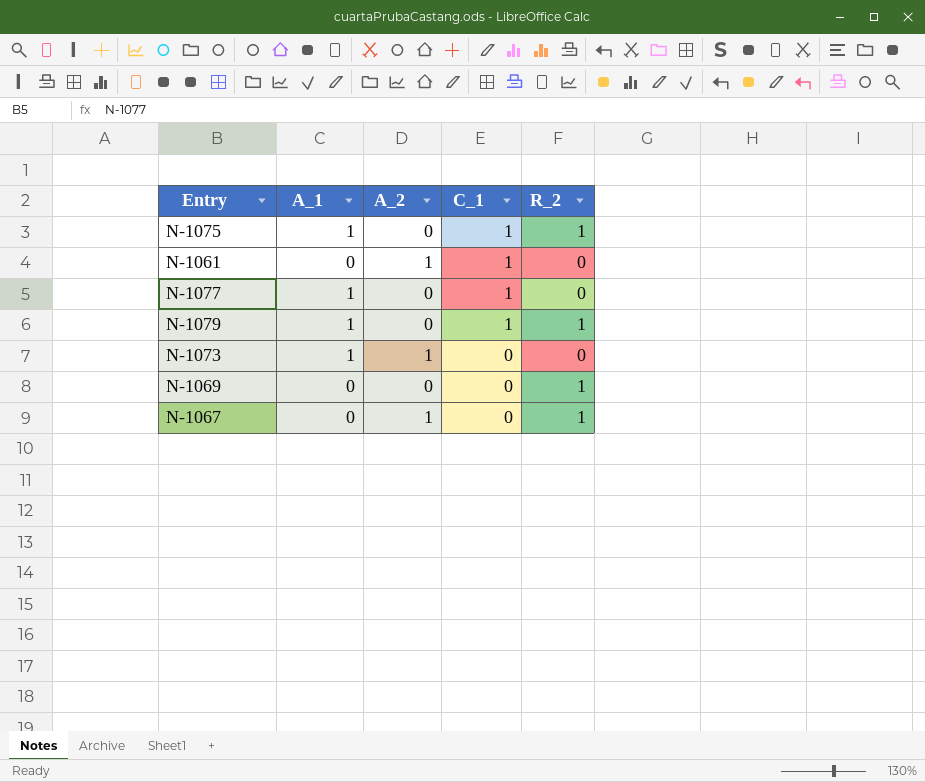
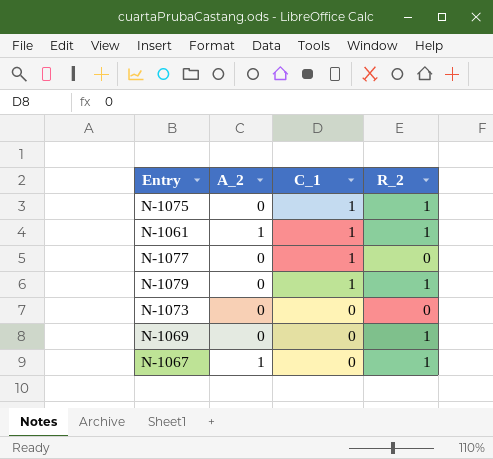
column A_1 | position: 2 -> none
N-1061 | R_2: 0 -> 1
N-1073 | A_2: 1 -> 0

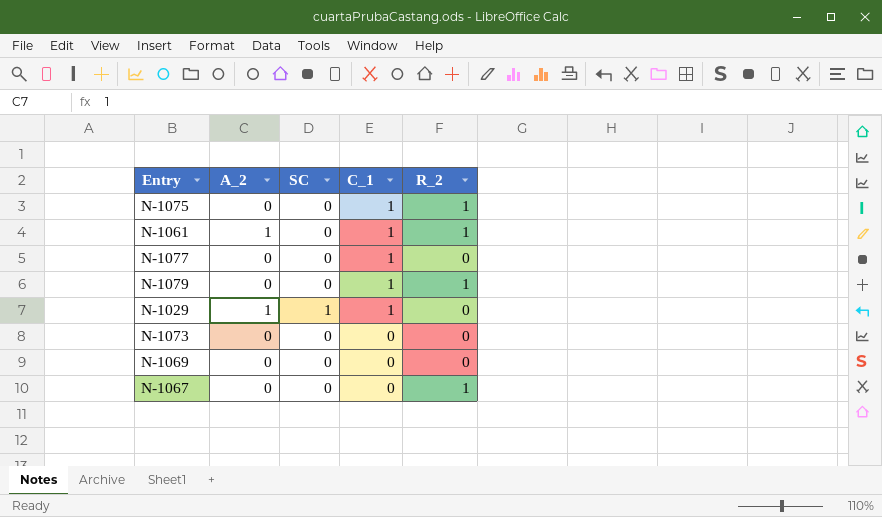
column SC | position: none -> 3
row N-1029: none -> 1 | 1 | 1 | 0
N-1069 | R_2: 1 -> 0
N-1067 | A_2: 1 -> 0

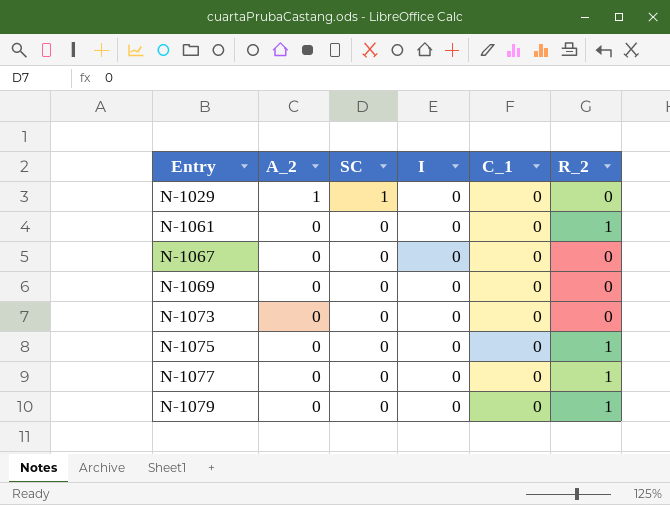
row order: C_1 descending -> Entry ascending
column I | position: none -> 4
N-1029 | C_1: 1 -> 0
N-1061 | A_2: 1 -> 0
N-1061 | C_1: 1 -> 0
N-1067 | R_2: 1 -> 0
N-1075 | C_1: 1 -> 0
N-1077 | C_1: 1 -> 0
N-1077 | R_2: 0 -> 1
N-1079 | C_1: 1 -> 0

